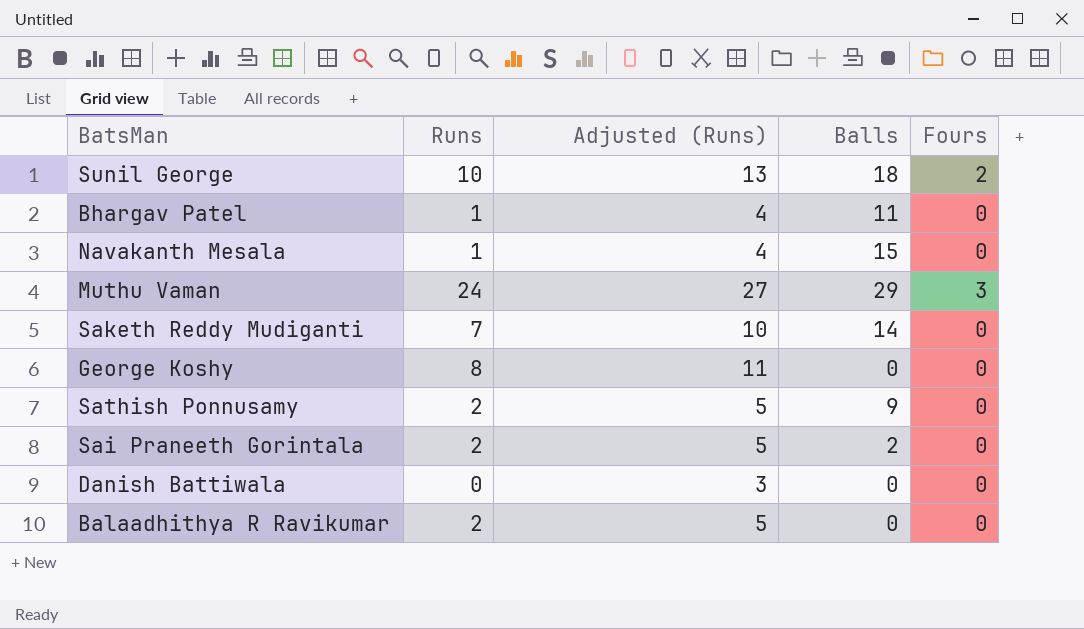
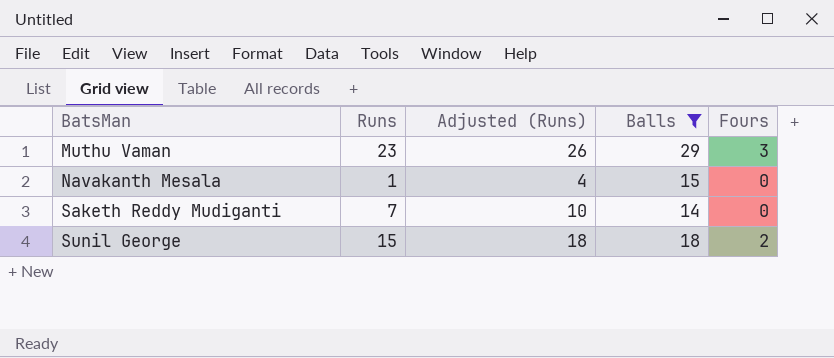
filter: none -> Balls >= 14
row order: none -> BatsMan ascending
Muthu Vaman | Runs: 24 -> 23
Muthu Vaman | Adjusted (Runs): 27 -> 26
Sunil George | Runs: 10 -> 15
Sunil George | Adjusted (Runs): 13 -> 18

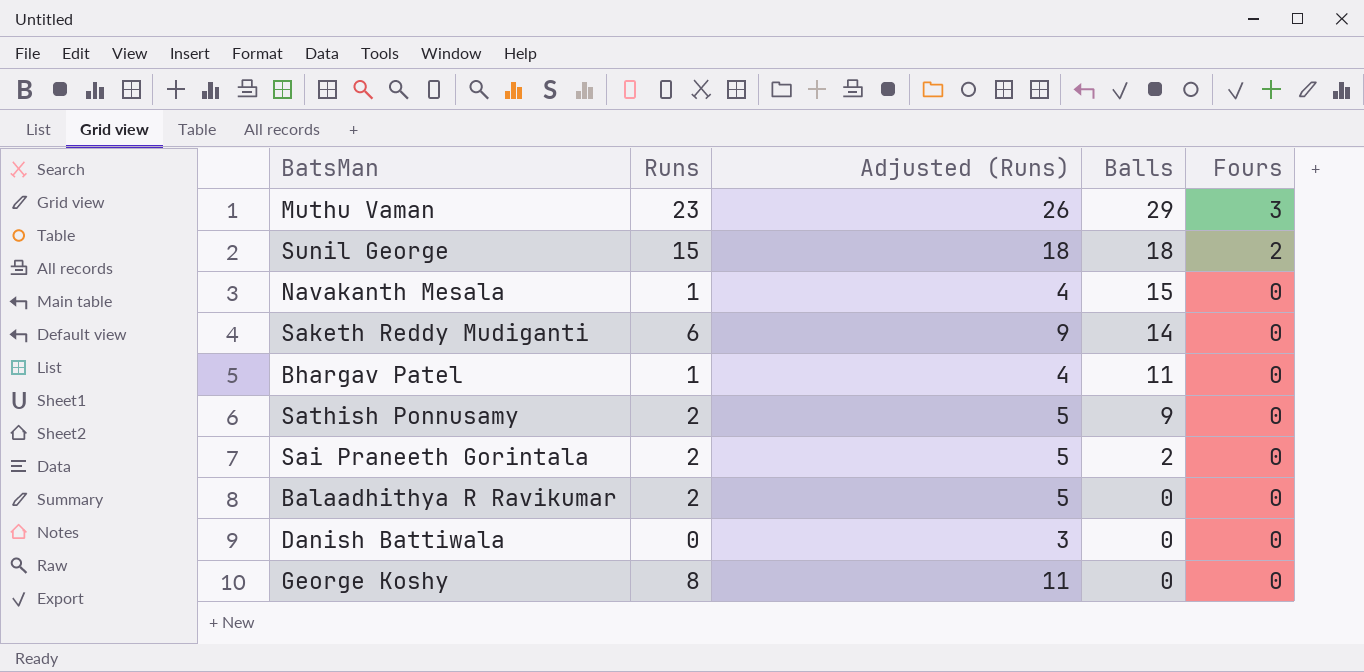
filter: Balls >= 14 -> none
row order: BatsMan ascending -> Balls descending
Saketh Reddy Mudiganti | Runs: 7 -> 6
Saketh Reddy Mudiganti | Adjusted (Runs): 10 -> 9

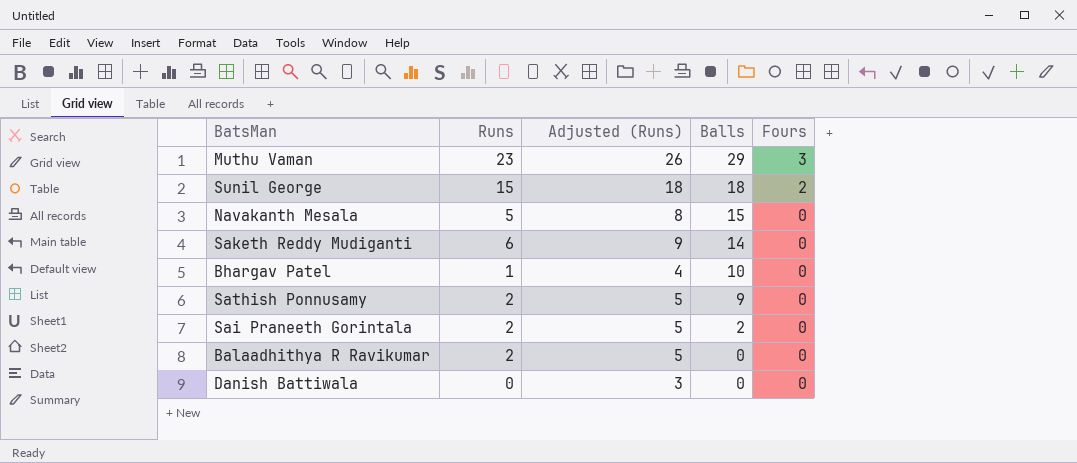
row George Koshy: 8 | 11 | 0 | 0 -> none
Navakanth Mesala | Runs: 1 -> 5
Navakanth Mesala | Adjusted (Runs): 4 -> 8
Bhargav Patel | Balls: 11 -> 10

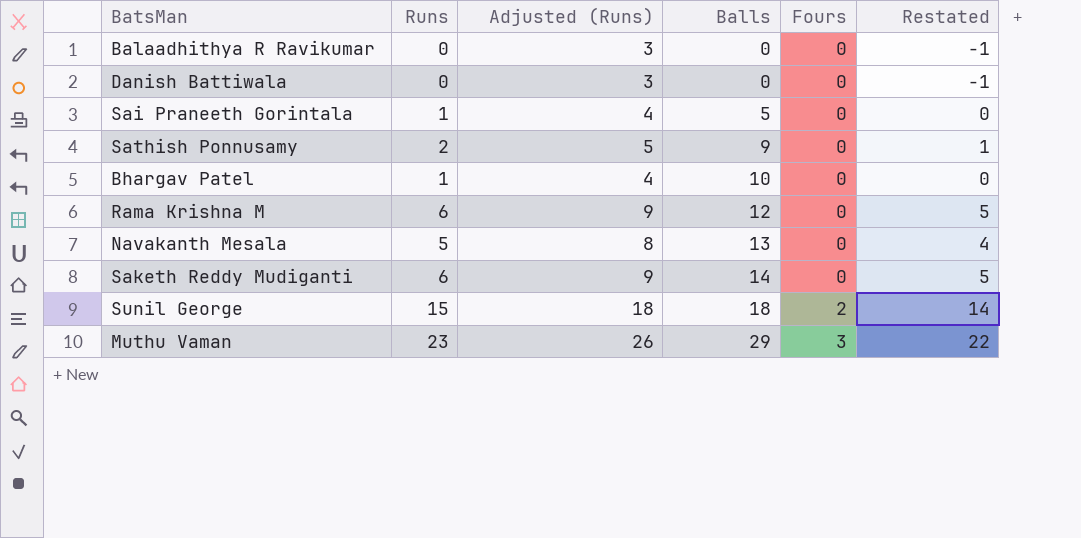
row order: Balls descending -> Balls ascending
column Restated | formula: none -> [Runs] - 1
Balaadhithya R Ravikumar | Runs: 2 -> 0
Balaadhithya R Ravikumar | Adjusted (Runs): 5 -> 3
Sai Praneeth Gorintala | Runs: 2 -> 1
Sai Praneeth Gorintala | Adjusted (Runs): 5 -> 4
Sai Praneeth Gorintala | Balls: 2 -> 5
row Rama Krishna M: none -> 6 | 9 | 12 | 0 | 5
Navakanth Mesala | Balls: 15 -> 13

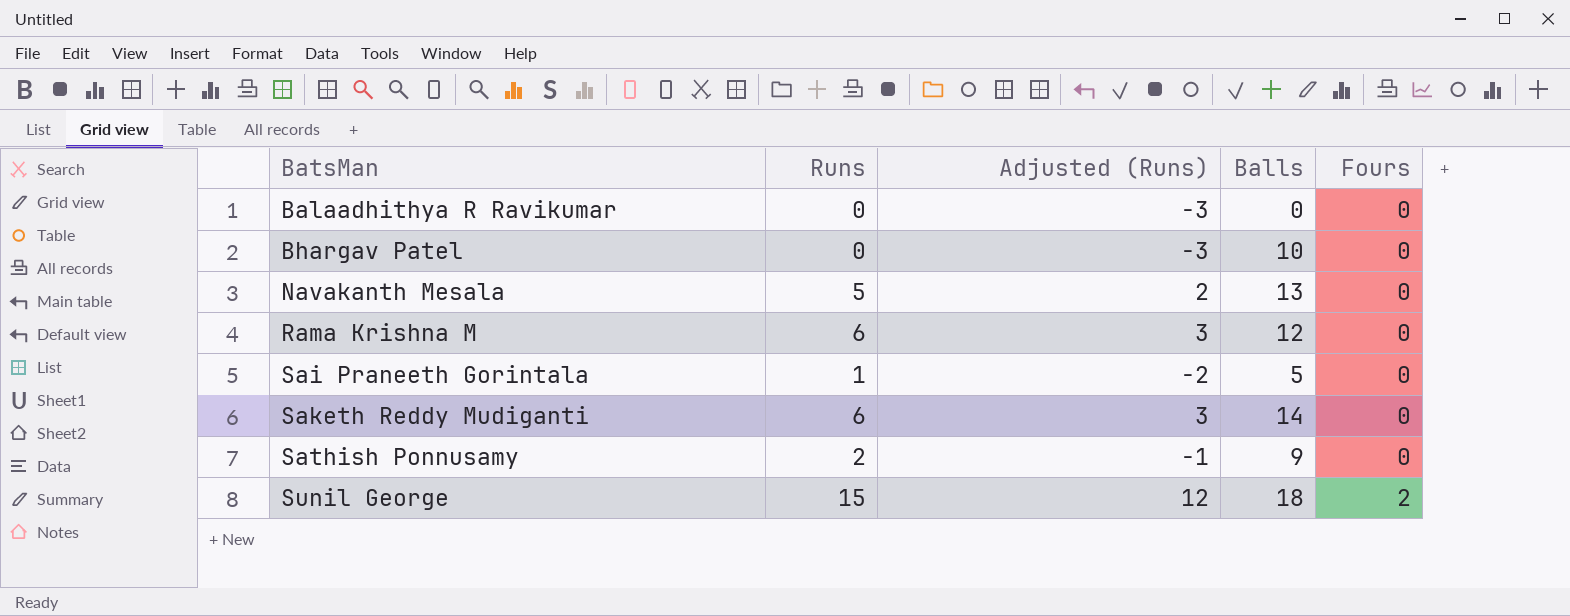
row order: Balls ascending -> BatsMan ascending
column Restated | formula: [Runs] - 1 -> none
column Adjusted (Runs) | formula: [Runs] + 3 -> [Runs] - 3
row Danish Battiwala: 0 | 3 | 0 | 0 | -1 -> none
row Muthu Vaman: 23 | 26 | 29 | 3 | 22 -> none
Bhargav Patel | Runs: 1 -> 0

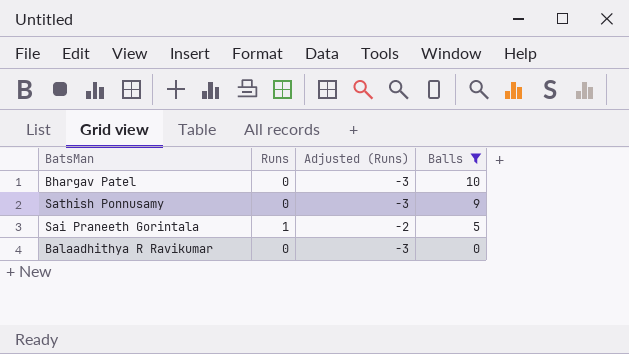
filter: none -> Balls <= 10
row order: BatsMan ascending -> Balls descending
column Fours | position: 5 -> none
Sathish Ponnusamy | Runs: 2 -> 0
Sathish Ponnusamy | Adjusted (Runs): -1 -> -3

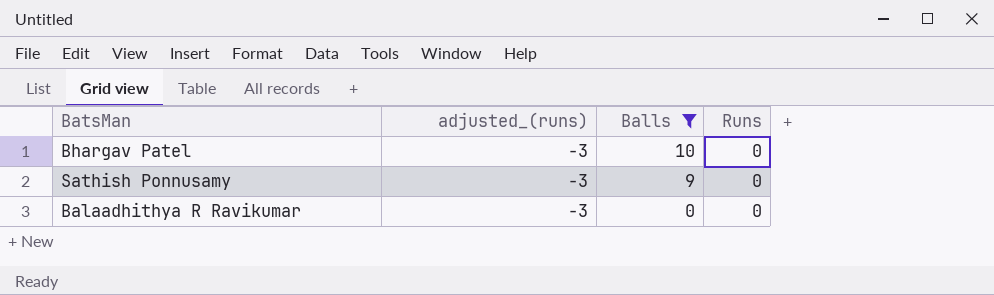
column name: Adjusted (Runs) -> adjusted_(runs)
column Runs | position: 2 -> 4
row Sai Praneeth Gorintala: 1 | -2 | 5 -> none

